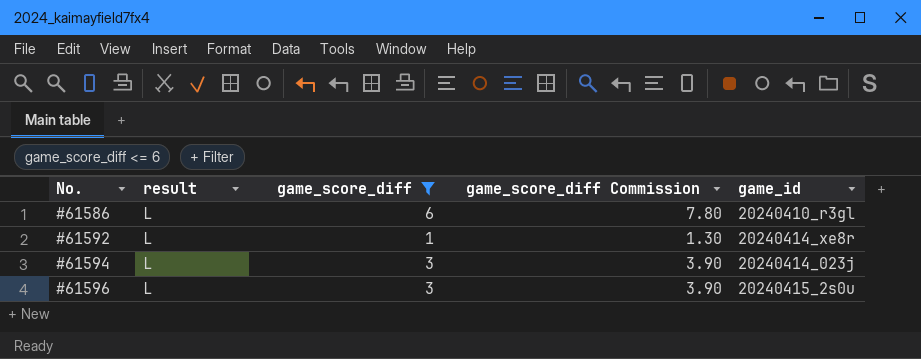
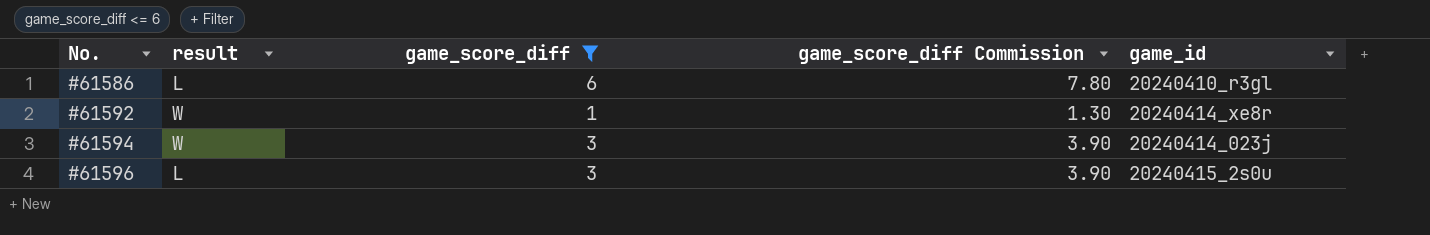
#61592 | result: L -> W
#61594 | result: L -> W

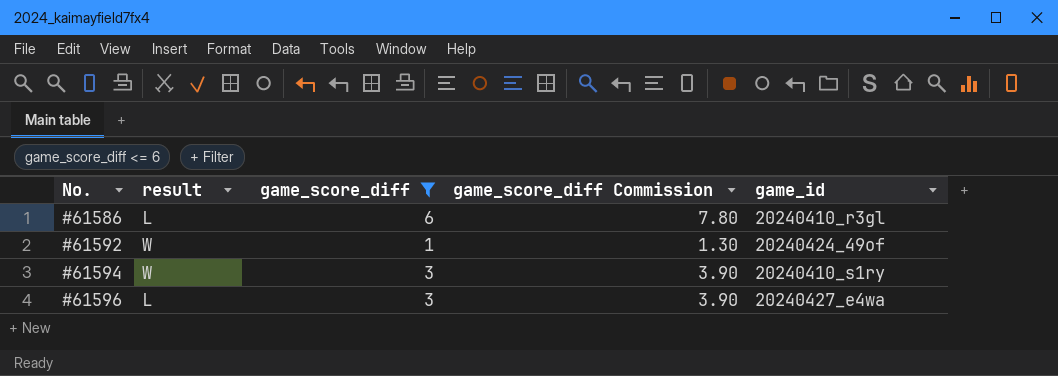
#61592 | game_id: 20240414_xe8r -> 20240424_49of
#61594 | game_id: 20240414_023j -> 20240410_s1ry
#61596 | game_id: 20240415_2s0u -> 20240427_e4wa

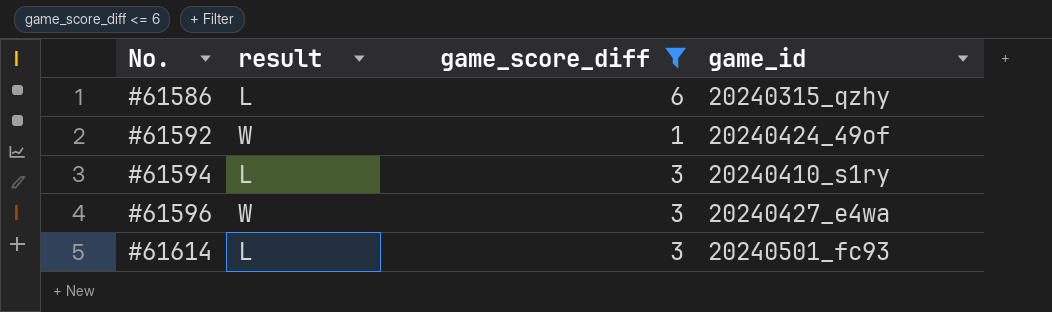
column game_score_diff Commission | formula: [game_score_diff] * 1.3 -> none
#61586 | game_id: 20240410_r3gl -> 20240315_qzhy
#61594 | result: W -> L
#61596 | result: L -> W
row #61614: none -> L | 3 | 20240501_fc93

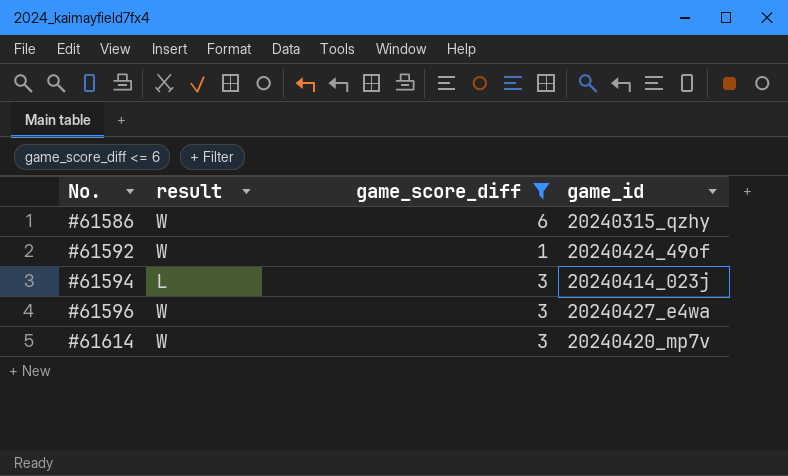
#61586 | result: L -> W
#61594 | game_id: 20240410_s1ry -> 20240414_023j
#61614 | result: L -> W
#61614 | game_id: 20240501_fc93 -> 20240420_mp7v

